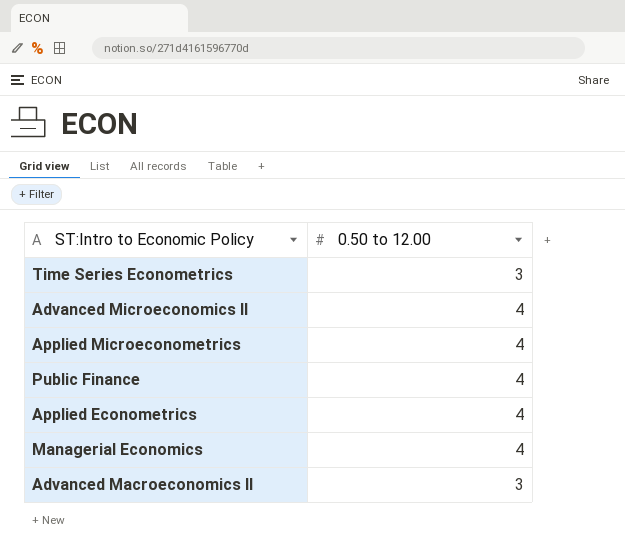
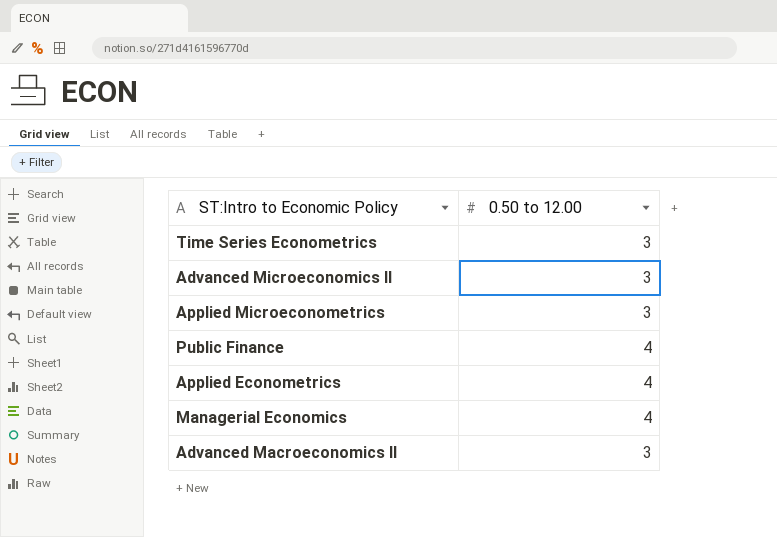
Advanced Microeconomics II | 0.50 to 12.00: 4 -> 3
Applied Microeconometrics | 0.50 to 12.00: 4 -> 3

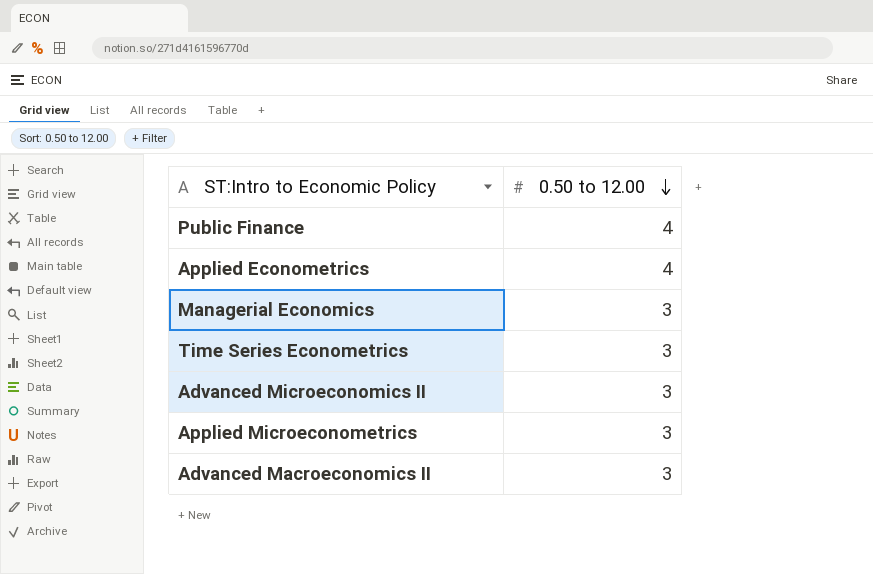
row order: none -> 0.50 to 12.00 descending
Managerial Economics | 0.50 to 12.00: 4 -> 3

